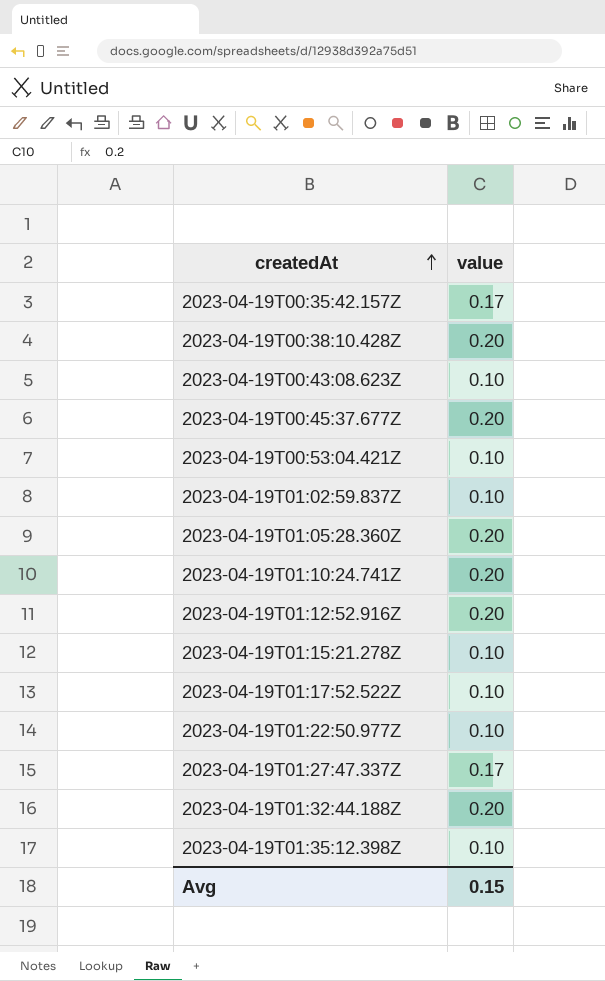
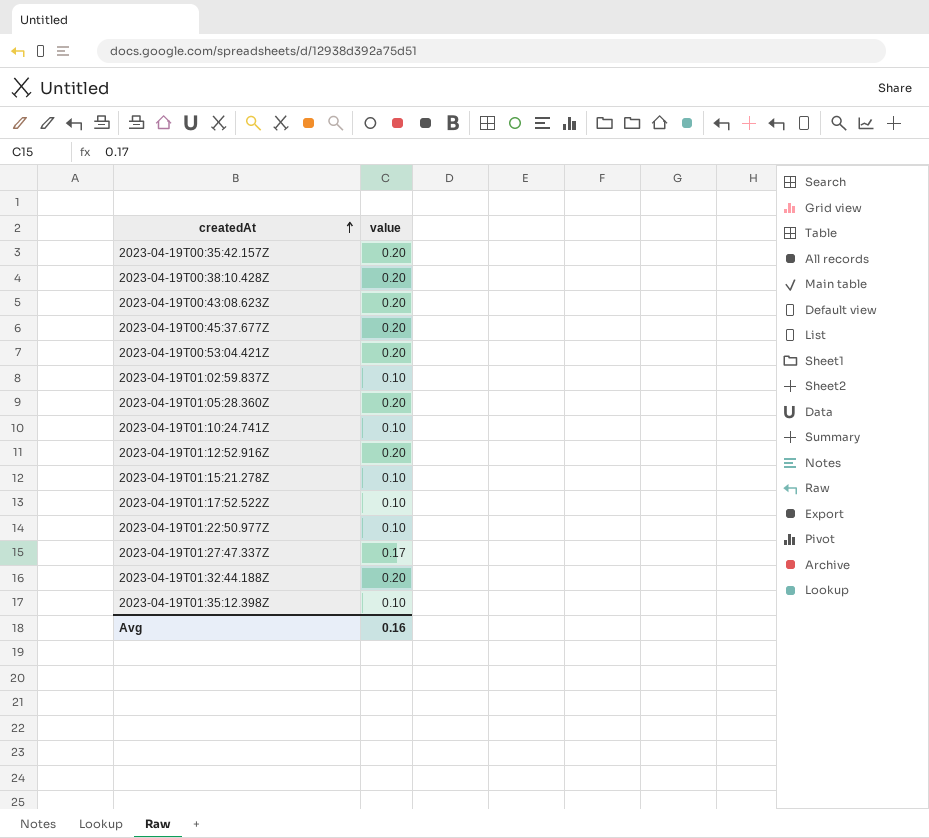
2023-04-19T00:35:42.157Z | value: 0.17 -> 0.20
2023-04-19T00:43:08.623Z | value: 0.10 -> 0.20
2023-04-19T00:53:04.421Z | value: 0.10 -> 0.20
2023-04-19T01:10:24.741Z | value: 0.20 -> 0.10
Avg | value: 0.15 -> 0.16

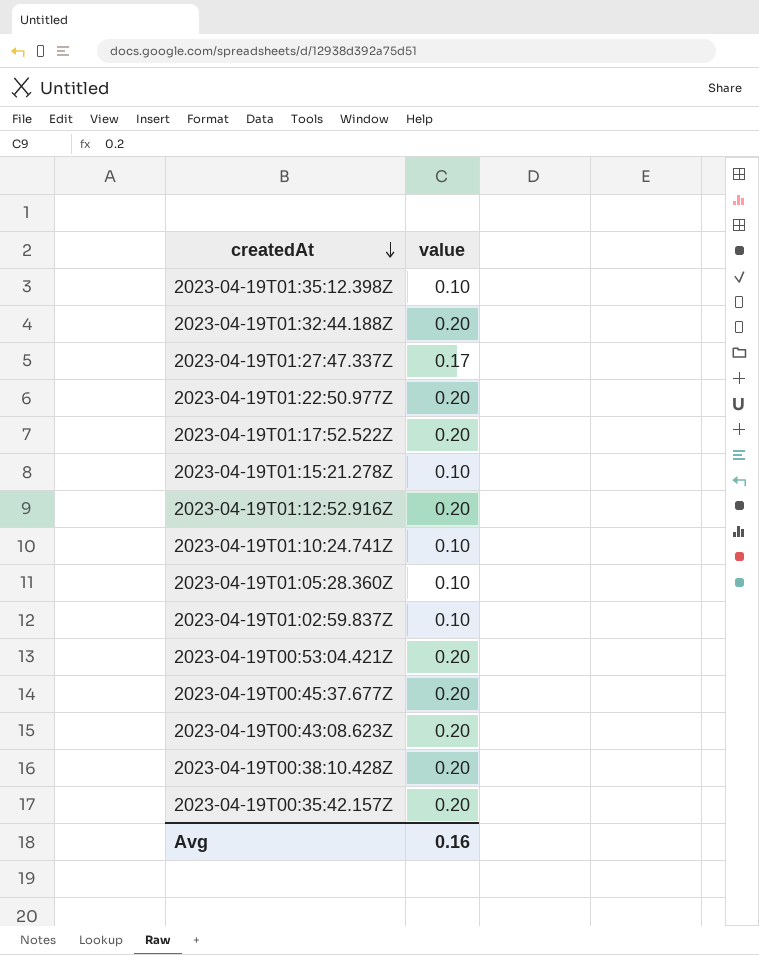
row order: createdAt ascending -> createdAt descending
2023-04-19T01:22:50.977Z | value: 0.10 -> 0.20
2023-04-19T01:17:52.522Z | value: 0.10 -> 0.20
2023-04-19T01:05:28.360Z | value: 0.20 -> 0.10

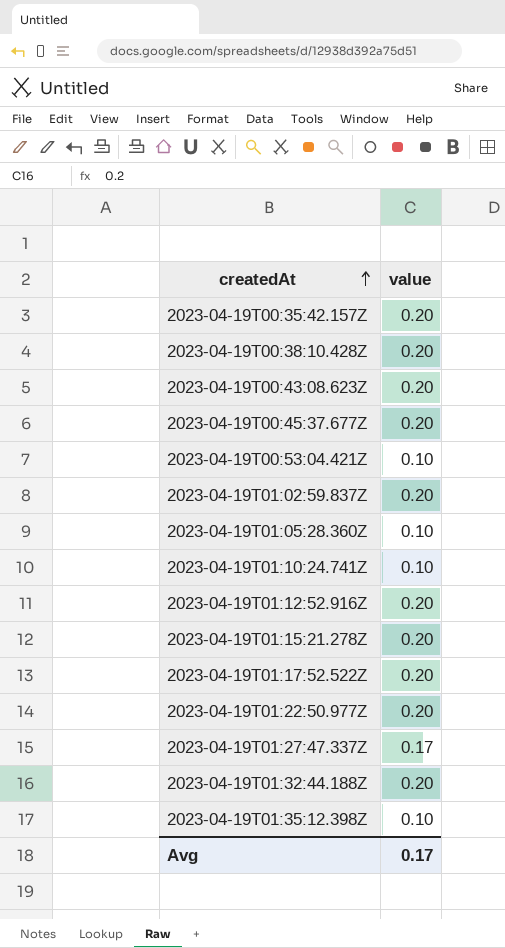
row order: createdAt descending -> createdAt ascending
2023-04-19T00:53:04.421Z | value: 0.20 -> 0.10
2023-04-19T01:02:59.837Z | value: 0.10 -> 0.20
2023-04-19T01:15:21.278Z | value: 0.10 -> 0.20
Avg | value: 0.16 -> 0.17

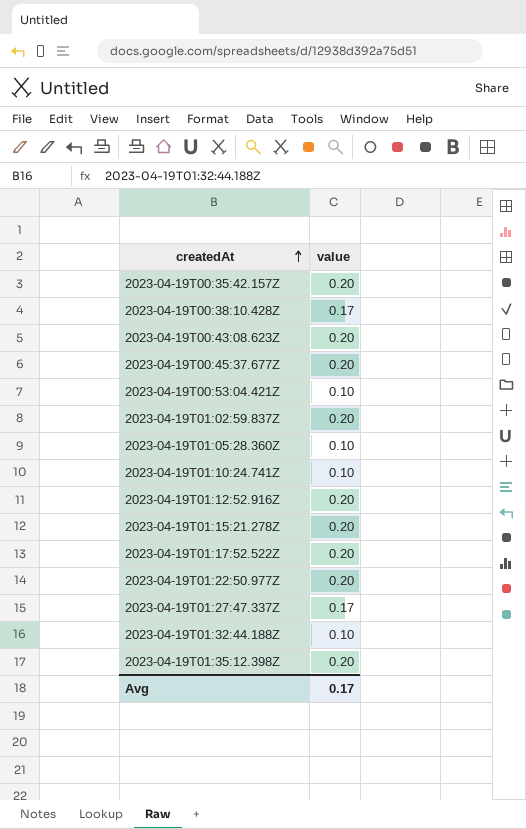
2023-04-19T00:38:10.428Z | value: 0.20 -> 0.17
2023-04-19T01:32:44.188Z | value: 0.20 -> 0.10
2023-04-19T01:35:12.398Z | value: 0.10 -> 0.20

